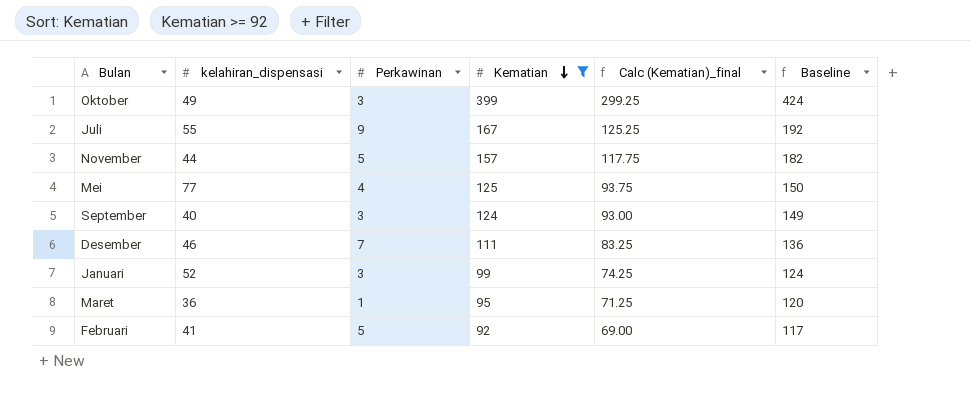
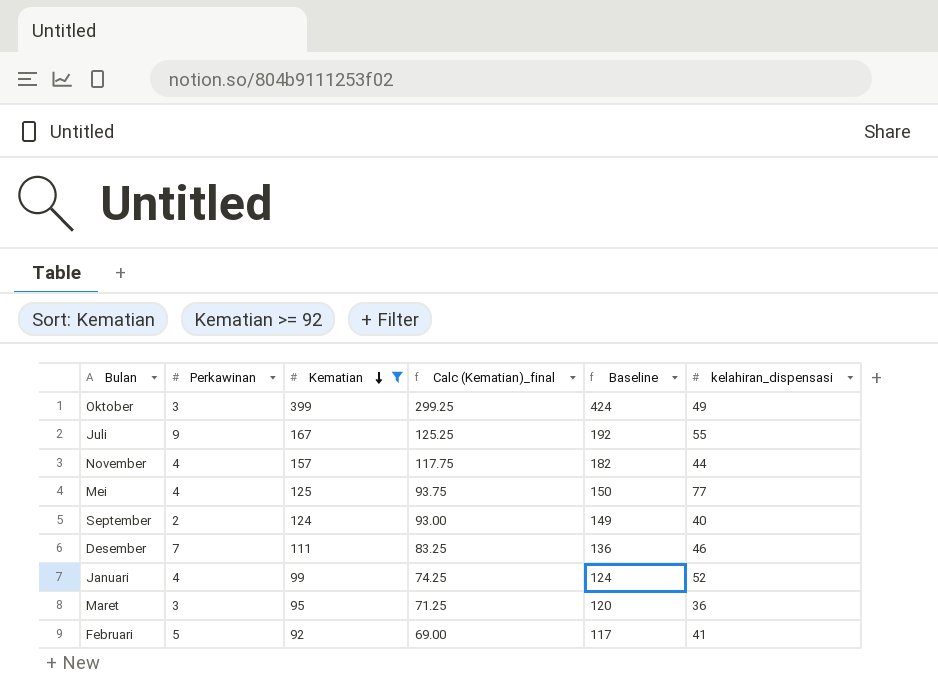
column kelahiran_dispensasi | position: 2 -> 6
November | Perkawinan: 5 -> 4
September | Perkawinan: 3 -> 2
Januari | Perkawinan: 3 -> 4
Maret | Perkawinan: 1 -> 3

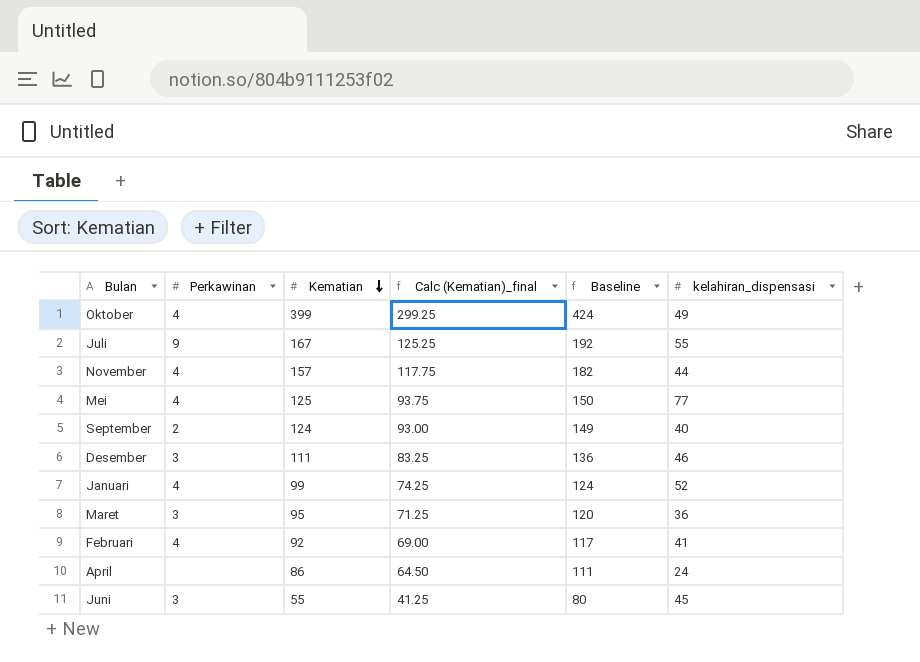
filter: Kematian >= 92 -> none
Oktober | Perkawinan: 3 -> 4
Desember | Perkawinan: 7 -> 3
Februari | Perkawinan: 5 -> 4

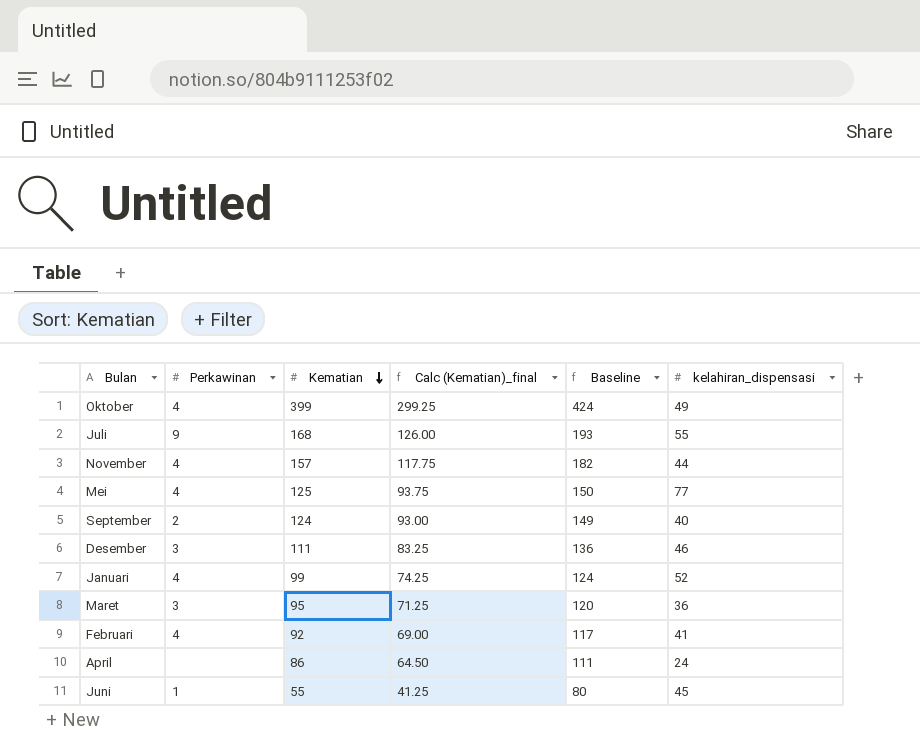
Juli | Kematian: 167 -> 168
Juli | Calc (Kematian)_final: 125.25 -> 126.00
Juli | Baseline: 192 -> 193
Juni | Perkawinan: 3 -> 1

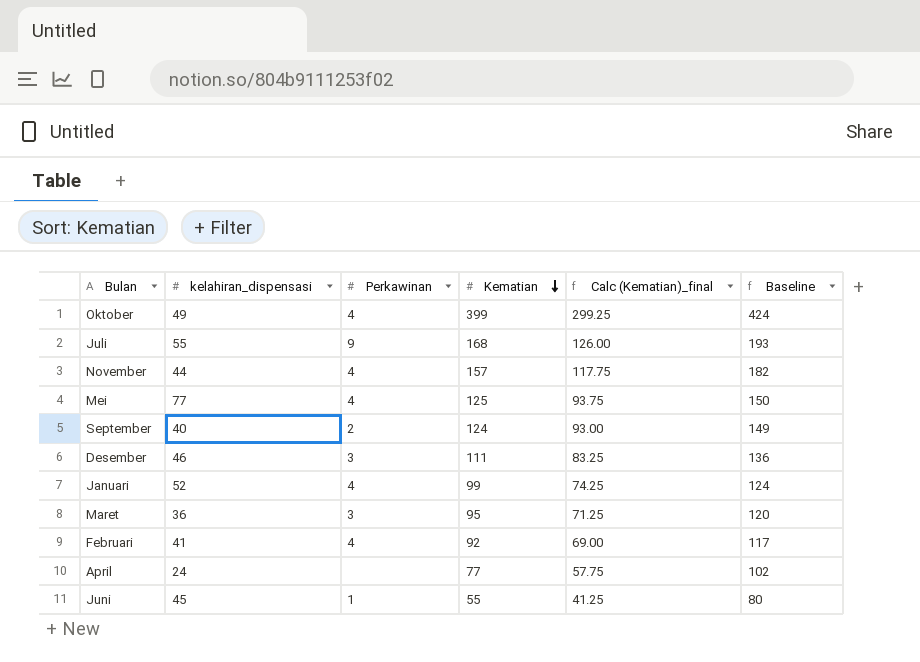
column kelahiran_dispensasi | position: 6 -> 2
April | Kematian: 86 -> 77
April | Calc (Kematian)_final: 64.50 -> 57.75
April | Baseline: 111 -> 102

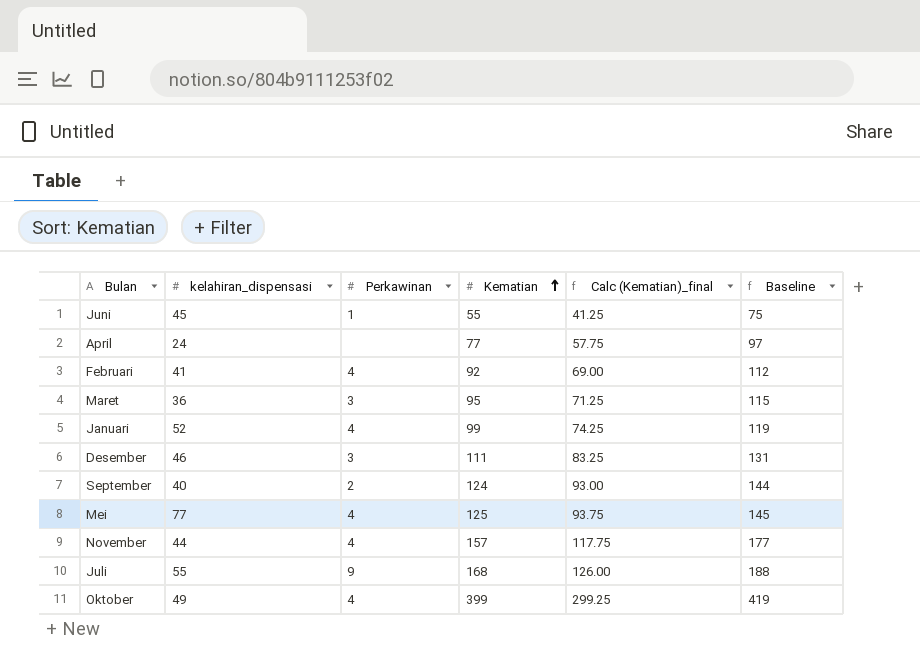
row order: Kematian descending -> Kematian ascending
column Baseline | formula: [Kematian] + 25 -> [Kematian] + 20

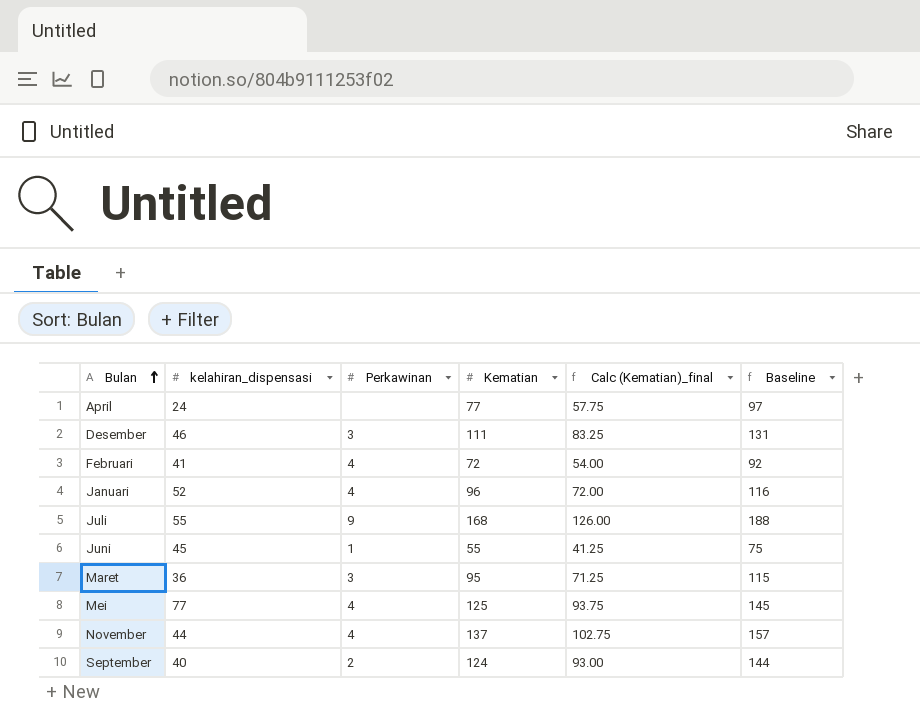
row order: Kematian ascending -> Bulan ascending
row Oktober: 49 | 4 | 399 | 299.25 | 419 -> none
Februari | Kematian: 92 -> 72
Februari | Calc (Kematian)_final: 69.00 -> 54.00
Februari | Baseline: 112 -> 92
Januari | Kematian: 99 -> 96
Januari | Calc (Kematian)_final: 74.25 -> 72.00
Januari | Baseline: 119 -> 116
November | Kematian: 157 -> 137
November | Calc (Kematian)_final: 117.75 -> 102.75
November | Baseline: 177 -> 157

